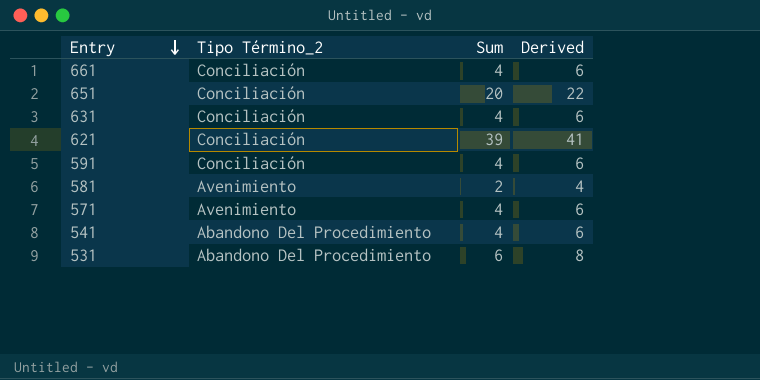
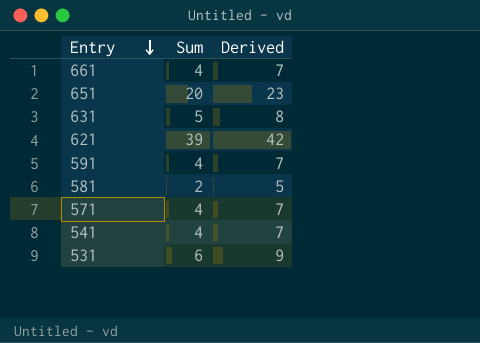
column Tipo Término_2 | position: 2 -> none
column Derived | formula: [Sum] + 2 -> [Sum] + 3
631 | Sum: 4 -> 5

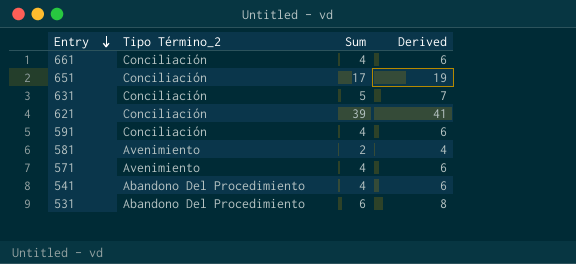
column Tipo Término_2 | position: none -> 2
column Derived | formula: [Sum] + 3 -> [Sum] + 2
651 | Sum: 20 -> 17

